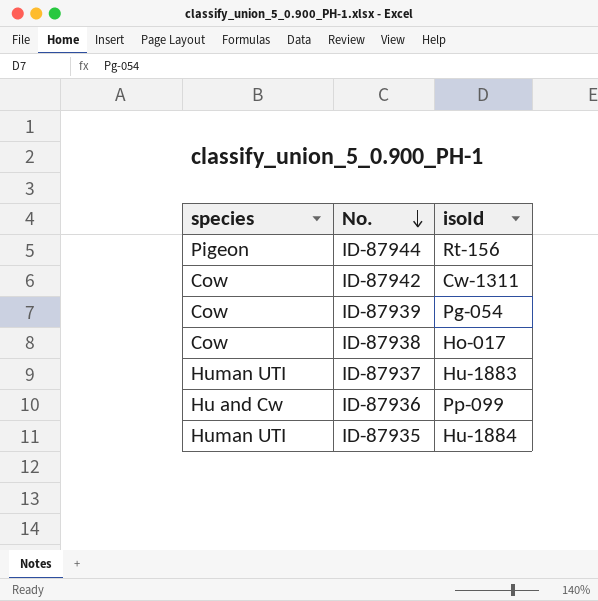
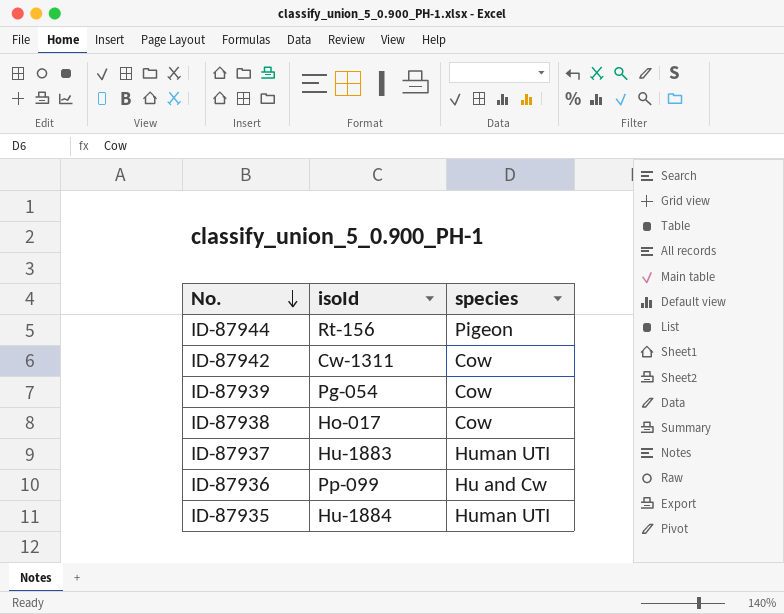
column species | position: 1 -> 3

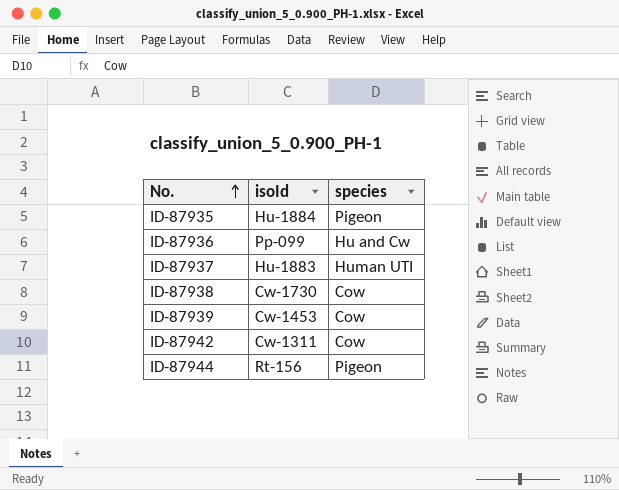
row order: No. descending -> No. ascending
ID-87935 | species: Human UTI -> Pigeon
ID-87938 | isoId: Ho-017 -> Cw-1730
ID-87939 | isoId: Pg-054 -> Cw-1453

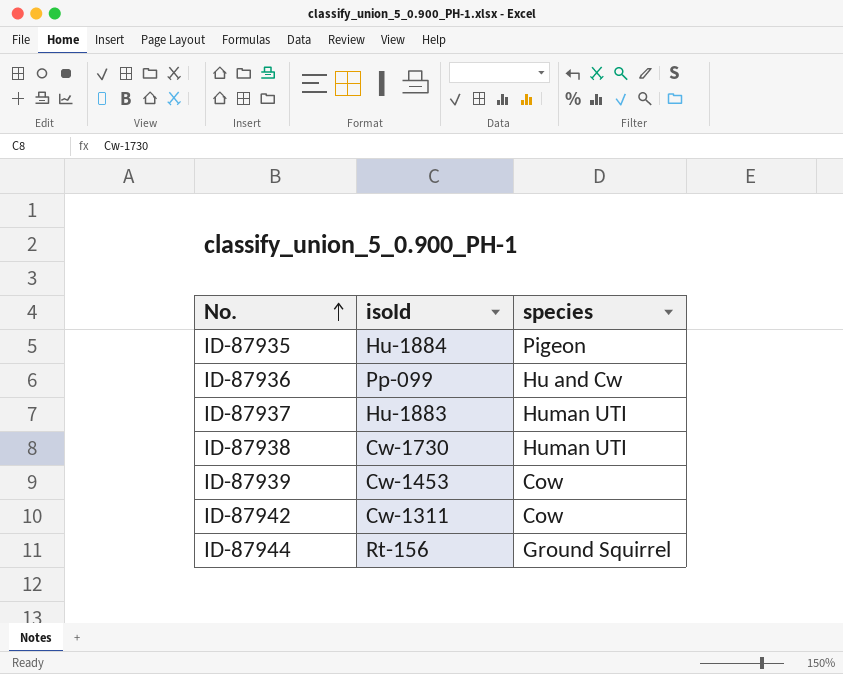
ID-87938 | species: Cow -> Human UTI
ID-87944 | species: Pigeon -> Ground Squirrel

